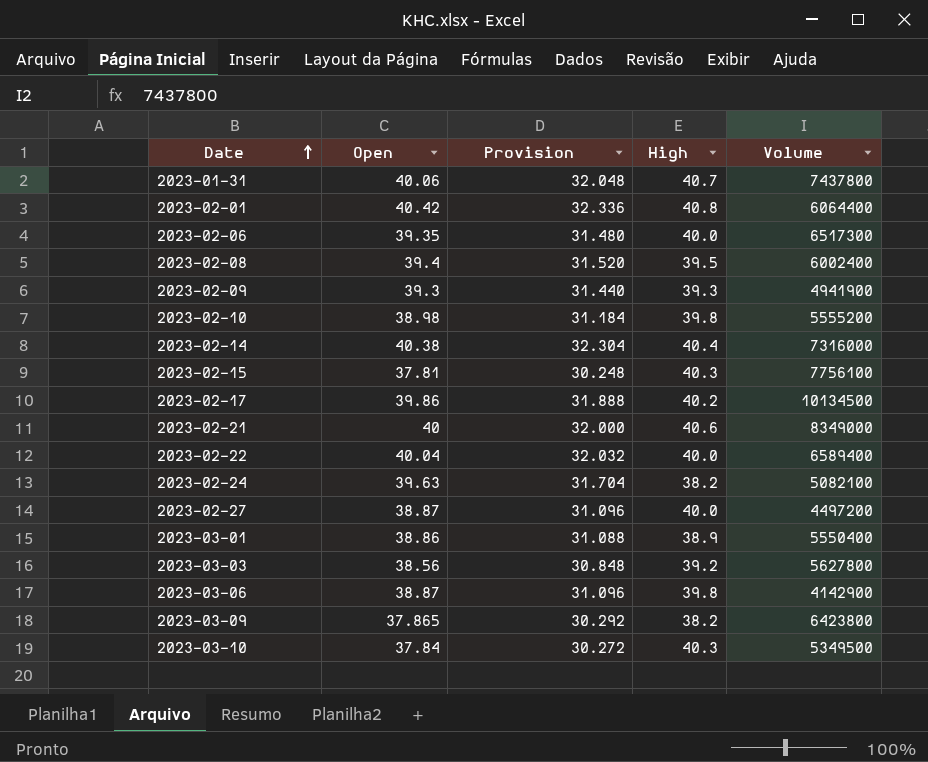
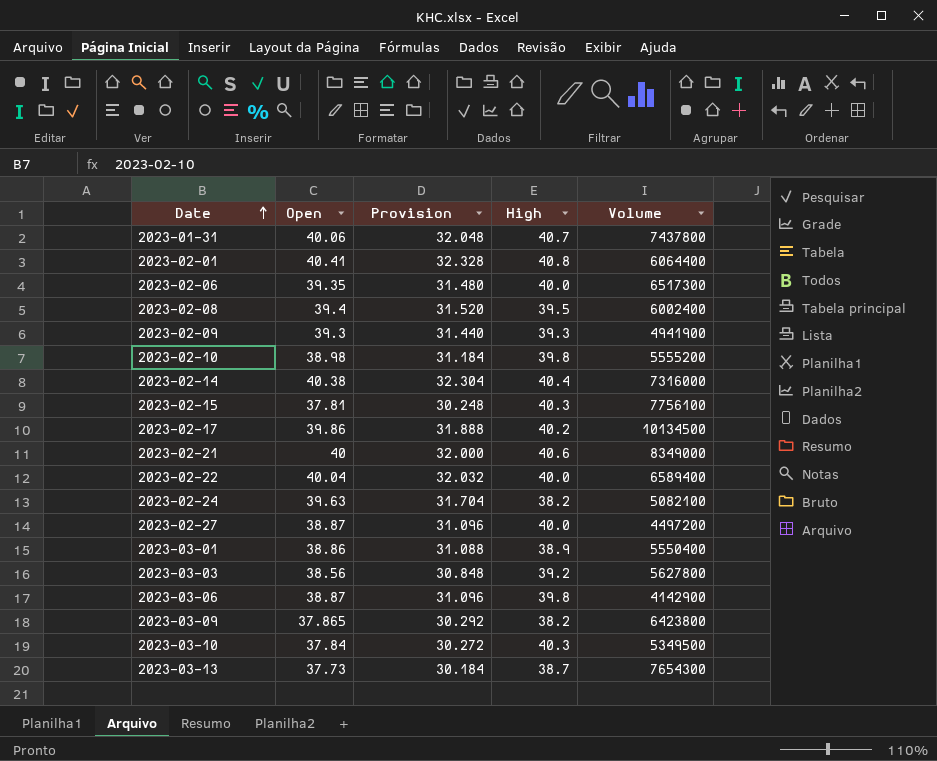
2023-02-01 | Open: 40.42 -> 40.41
2023-02-01 | Provision: 32.336 -> 32.328
row 2023-03-13: none -> 37.73 | 30.184 | 38.7 | 7654300

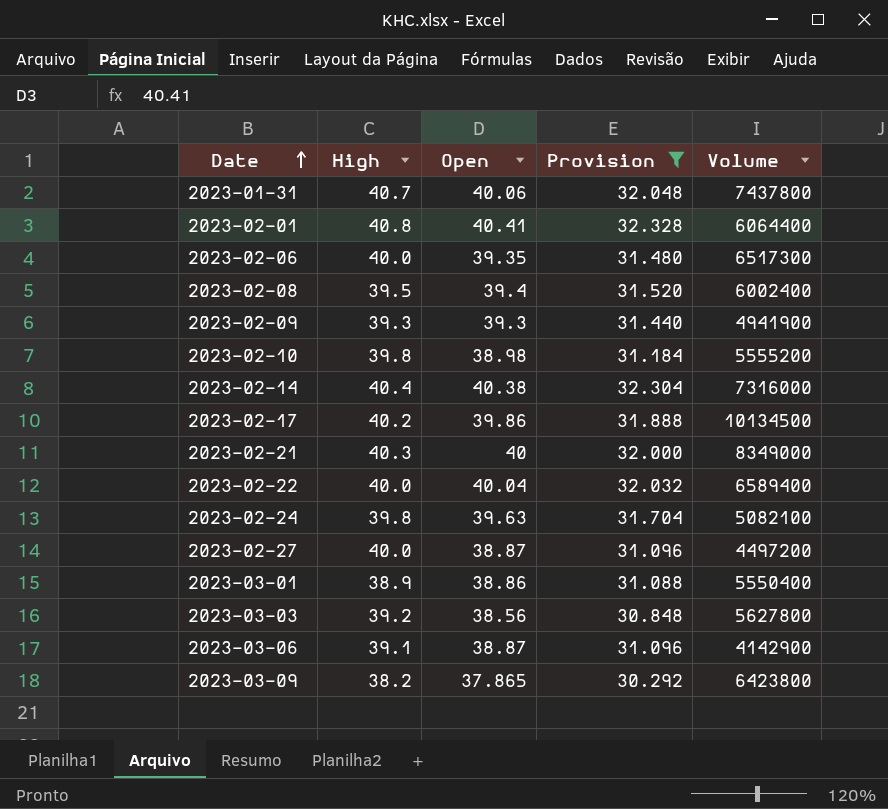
filter: none -> Provision >= 30.292
column High | position: 4 -> 2
2023-02-21 | High: 40.6 -> 40.3
2023-02-24 | High: 38.2 -> 39.8
2023-03-06 | High: 39.8 -> 39.1

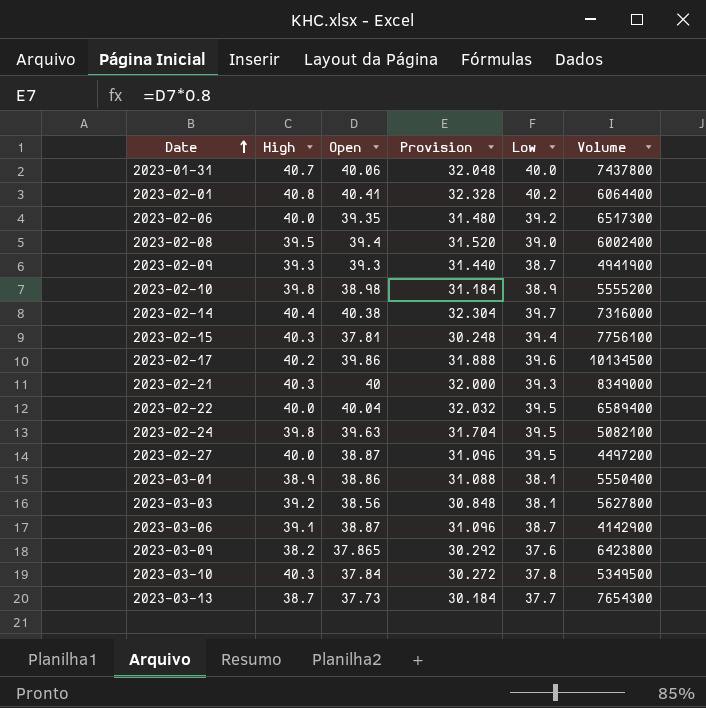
filter: Provision >= 30.292 -> none
column Low | position: none -> 5

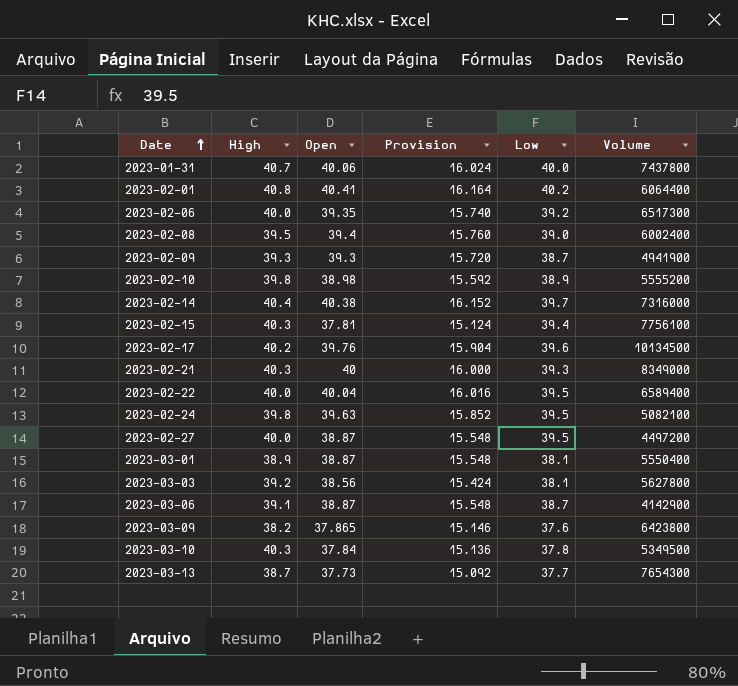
column Provision | formula: [Open] * 0.8 -> [Open] * 0.4
2023-02-17 | Open: 39.86 -> 39.76
2023-03-01 | Open: 38.86 -> 38.87

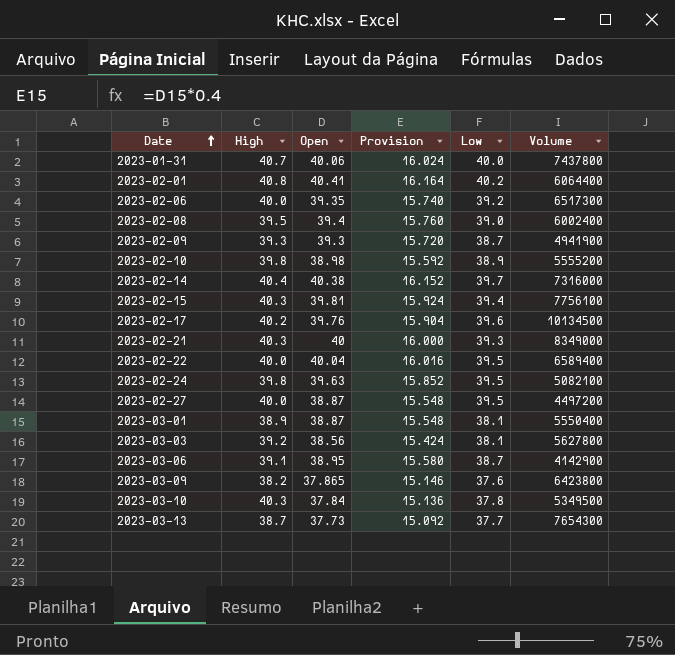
2023-02-15 | Open: 37.81 -> 39.81
2023-02-15 | Provision: 15.124 -> 15.924
2023-03-06 | Open: 38.87 -> 38.95
2023-03-06 | Provision: 15.548 -> 15.580

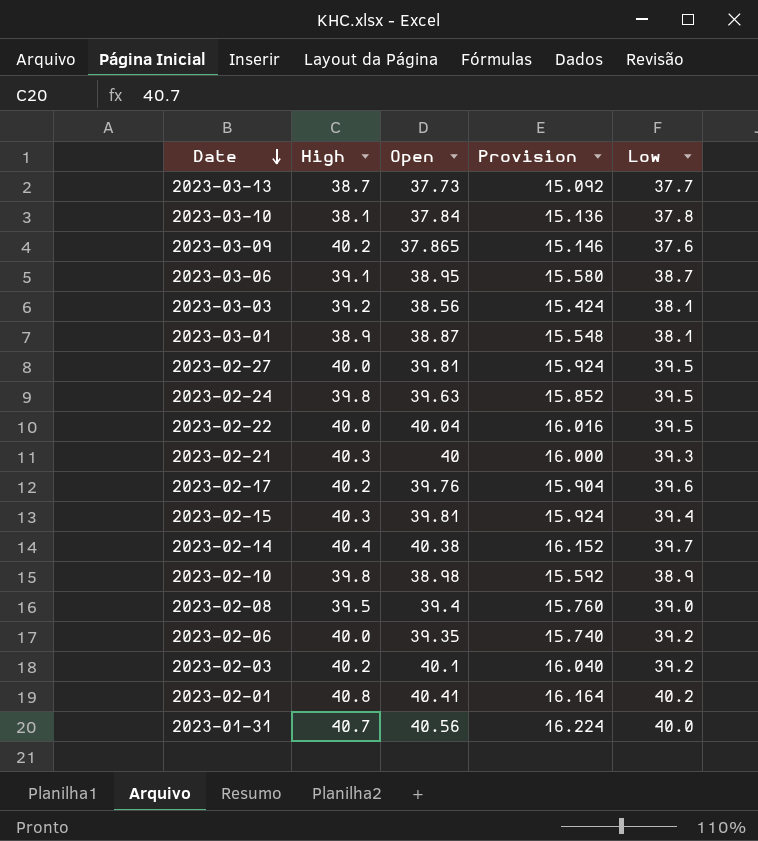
row order: Date ascending -> Date descending
column Volume | position: 6 -> none
row 2023-02-09: 39.3 | 39.3 | 15.720 | 38.7 | 4941900 -> none
2023-03-10 | High: 40.3 -> 38.1
2023-03-09 | High: 38.2 -> 40.2
2023-02-27 | Open: 38.87 -> 39.81
2023-02-27 | Provision: 15.548 -> 15.924
row 2023-02-03: none -> 40.2 | 40.1 | 16.040 | 39.2
2023-01-31 | Open: 40.06 -> 40.56
2023-01-31 | Provision: 16.024 -> 16.224

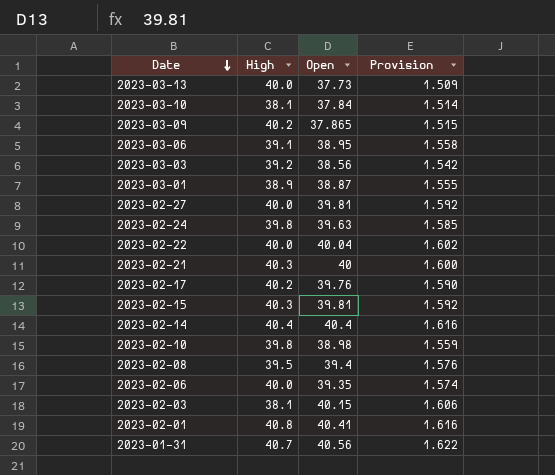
column Low | position: 5 -> none
column Provision | formula: [Open] * 0.4 -> [Open] * 0.04
2023-03-13 | High: 38.7 -> 40.0
2023-02-14 | Open: 40.38 -> 40.4
2023-02-03 | High: 40.2 -> 38.1
2023-02-03 | Open: 40.1 -> 40.15

